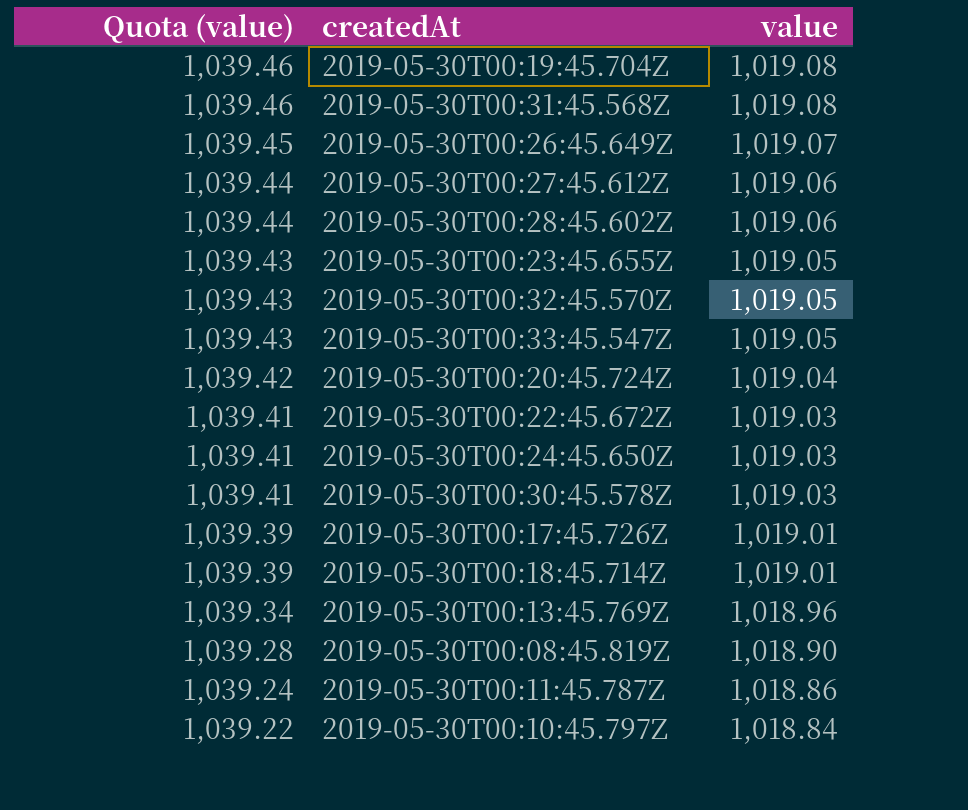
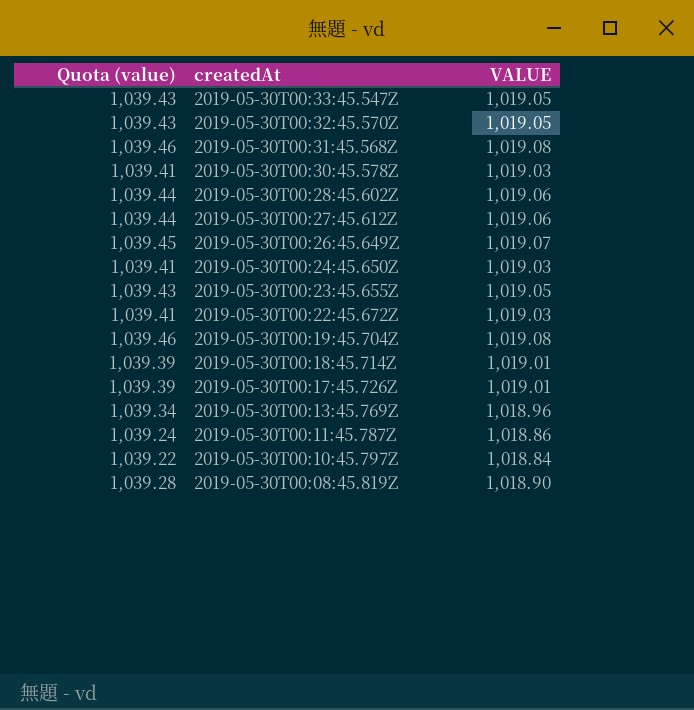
row order: Quota (value) descending -> createdAt descending
column name: value -> VALUE
row 2019-05-30T00:20:45.724Z: 1,039.42 | 1,019.04 -> none

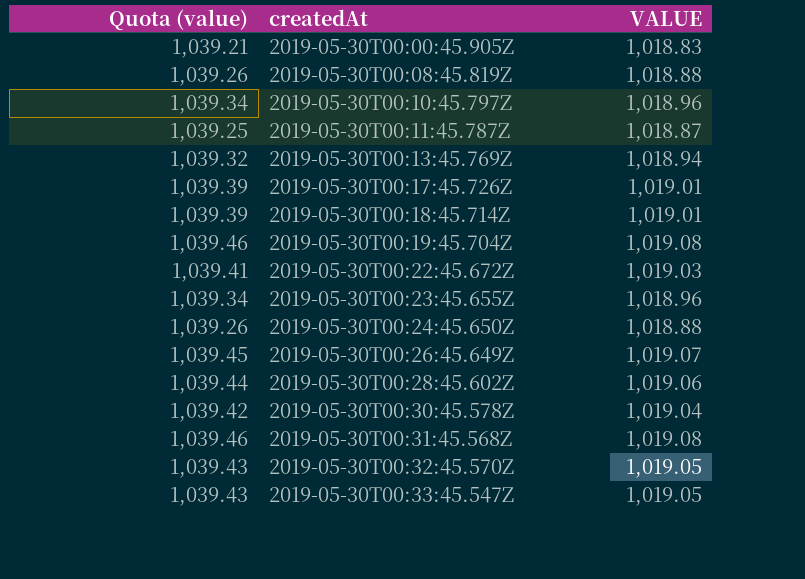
row order: createdAt descending -> createdAt ascending
row 2019-05-30T00:27:45.612Z: 1,039.44 | 1,019.06 -> none
row 2019-05-30T00:00:45.905Z: none -> 1,039.21 | 1,018.83
2019-05-30T00:08:45.819Z | Quota (value): 1,039.28 -> 1,039.26
2019-05-30T00:08:45.819Z | VALUE: 1,018.90 -> 1,018.88
2019-05-30T00:10:45.797Z | Quota (value): 1,039.22 -> 1,039.34
2019-05-30T00:10:45.797Z | VALUE: 1,018.84 -> 1,018.96
2019-05-30T00:11:45.787Z | Quota (value): 1,039.24 -> 1,039.25
2019-05-30T00:11:45.787Z | VALUE: 1,018.86 -> 1,018.87
2019-05-30T00:13:45.769Z | Quota (value): 1,039.34 -> 1,039.32
2019-05-30T00:13:45.769Z | VALUE: 1,018.96 -> 1,018.94
2019-05-30T00:23:45.655Z | Quota (value): 1,039.43 -> 1,039.34
2019-05-30T00:23:45.655Z | VALUE: 1,019.05 -> 1,018.96
2019-05-30T00:24:45.650Z | Quota (value): 1,039.41 -> 1,039.26
2019-05-30T00:24:45.650Z | VALUE: 1,019.03 -> 1,018.88
2019-05-30T00:30:45.578Z | Quota (value): 1,039.41 -> 1,039.42
2019-05-30T00:30:45.578Z | VALUE: 1,019.03 -> 1,019.04

